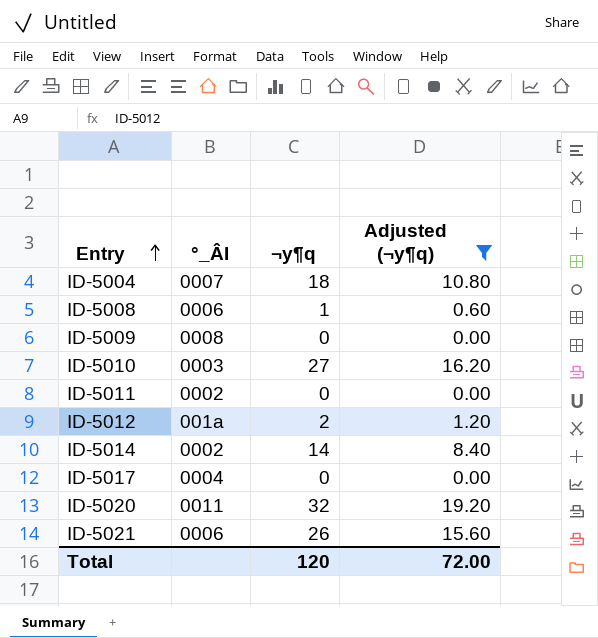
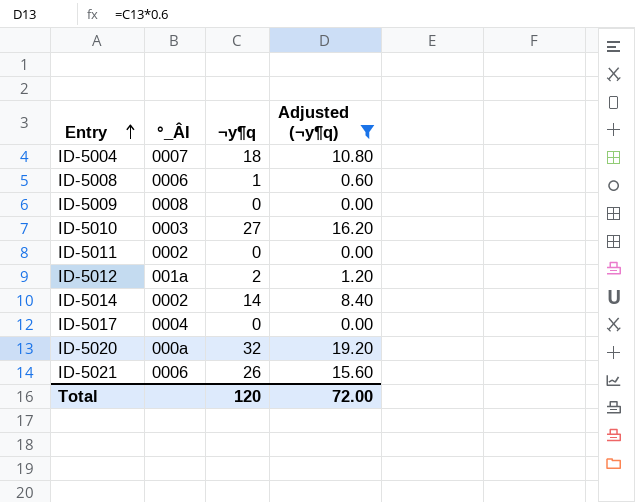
ID-5020 | °_ÂI: 0011 -> 000a

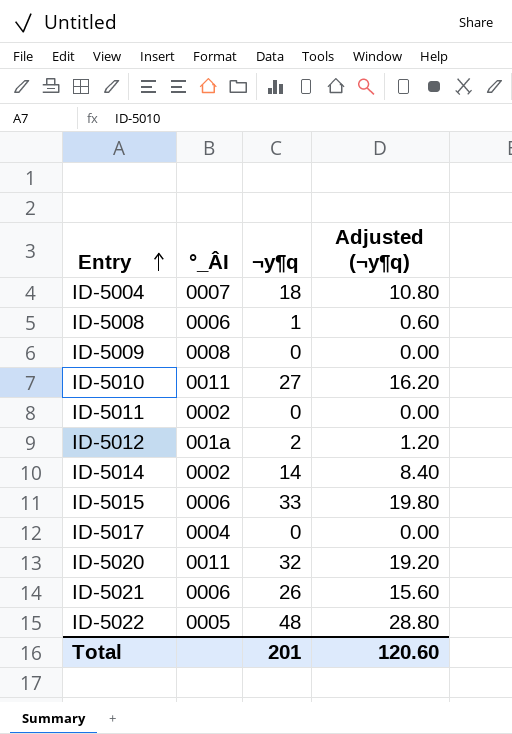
filter: Adjusted (¬y¶q) <= 19.20 -> none
ID-5010 | °_ÂI: 0003 -> 0011
ID-5020 | °_ÂI: 000a -> 0011
Total | ¬y¶q: 120 -> 201
Total | Adjusted (¬y¶q): 72.00 -> 120.60

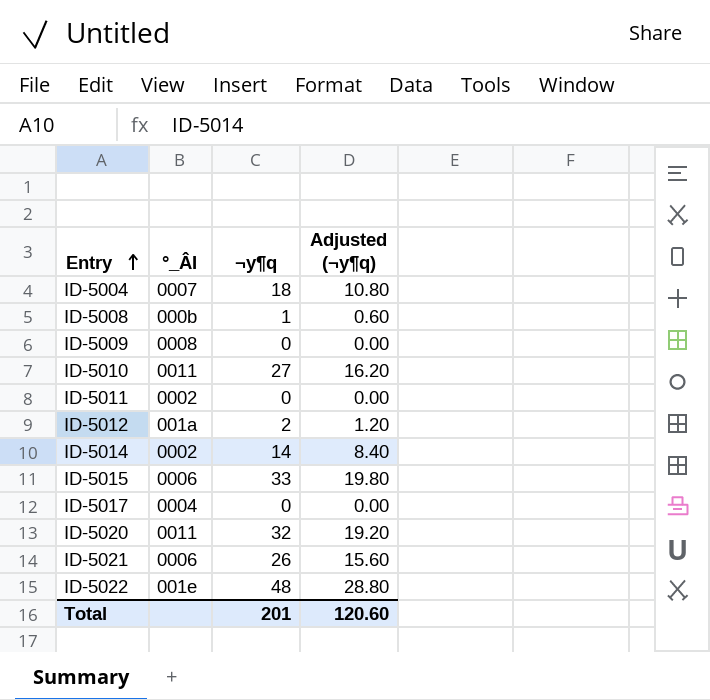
ID-5008 | °_ÂI: 0006 -> 000b
ID-5022 | °_ÂI: 0005 -> 001e

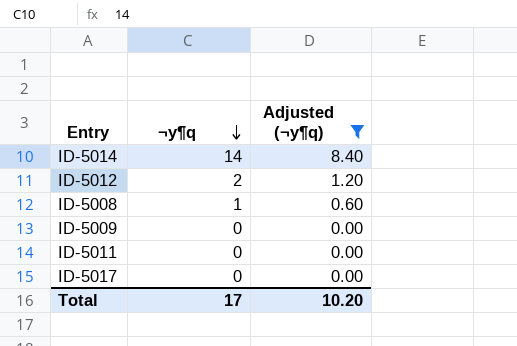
filter: none -> Adjusted (¬y¶q) <= 8.40
row order: Entry ascending -> ¬y¶q descending
column °_ÂI | position: 2 -> none
Total | ¬y¶q: 201 -> 17
Total | Adjusted (¬y¶q): 120.60 -> 10.20

